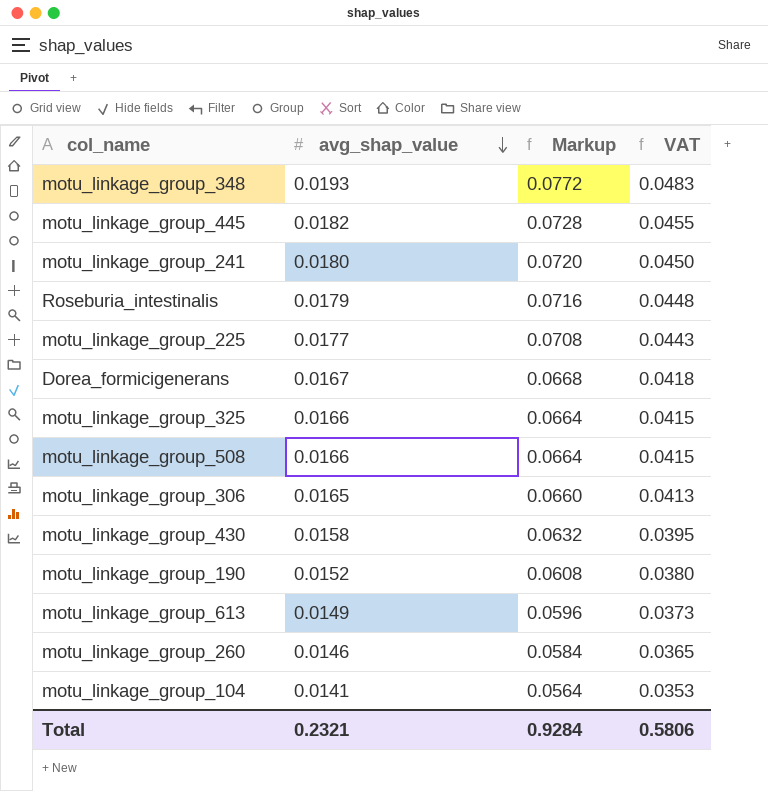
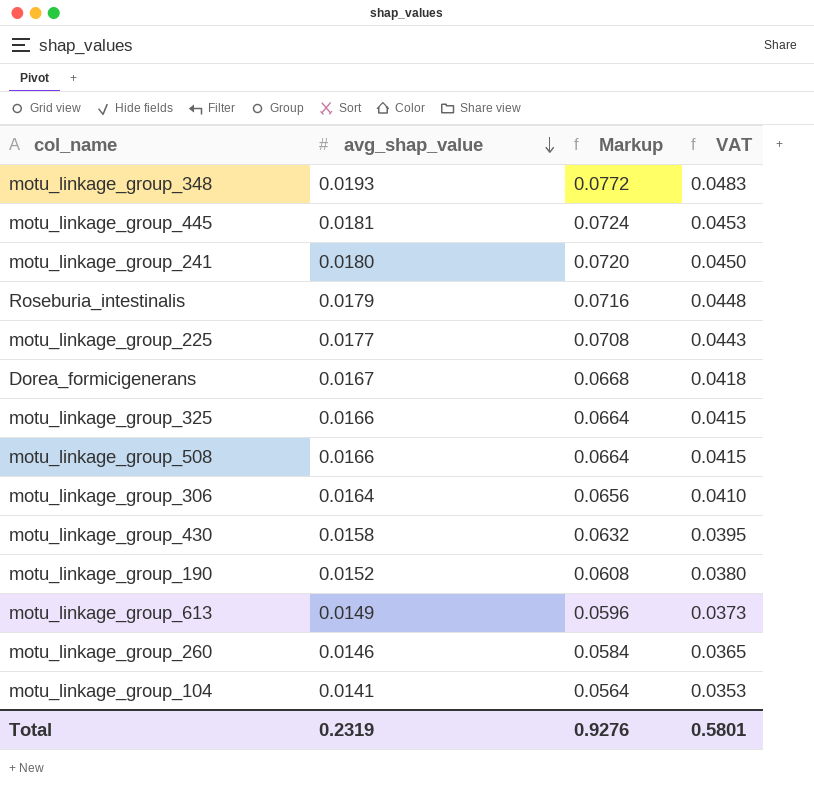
motu_linkage_group_445 | avg_shap_value: 0.0182 -> 0.0181
motu_linkage_group_445 | Markup: 0.0728 -> 0.0724
motu_linkage_group_445 | VAT: 0.0455 -> 0.0453
motu_linkage_group_306 | avg_shap_value: 0.0165 -> 0.0164
motu_linkage_group_306 | Markup: 0.0660 -> 0.0656
motu_linkage_group_306 | VAT: 0.0413 -> 0.0410
Total | avg_shap_value: 0.2321 -> 0.2319
Total | Markup: 0.9284 -> 0.9276
Total | VAT: 0.5806 -> 0.5801

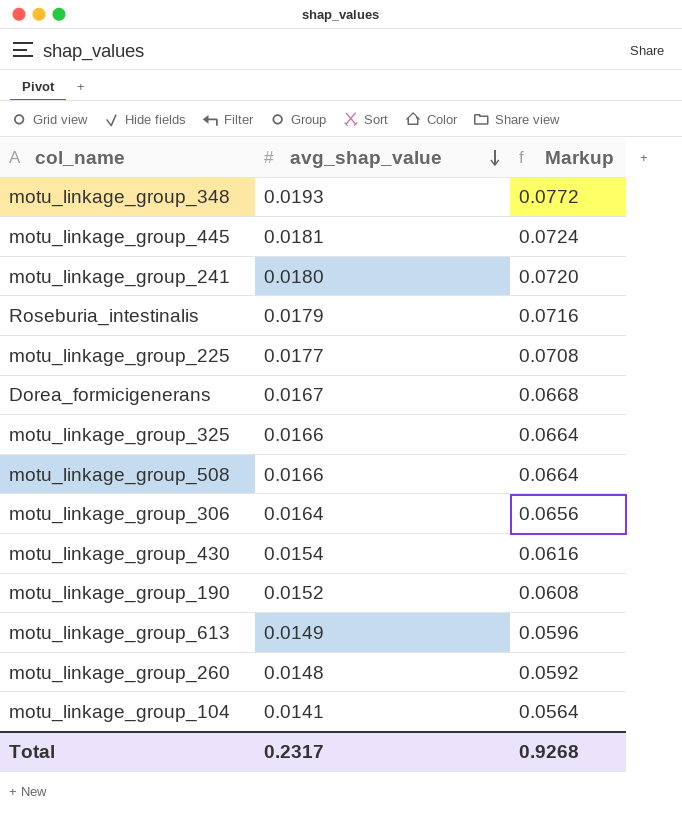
column VAT | formula: [avg_shap_value] * 2.5 -> none
motu_linkage_group_430 | avg_shap_value: 0.0158 -> 0.0154
motu_linkage_group_430 | Markup: 0.0632 -> 0.0616
motu_linkage_group_260 | avg_shap_value: 0.0146 -> 0.0148
motu_linkage_group_260 | Markup: 0.0584 -> 0.0592
Total | avg_shap_value: 0.2319 -> 0.2317
Total | Markup: 0.9276 -> 0.9268

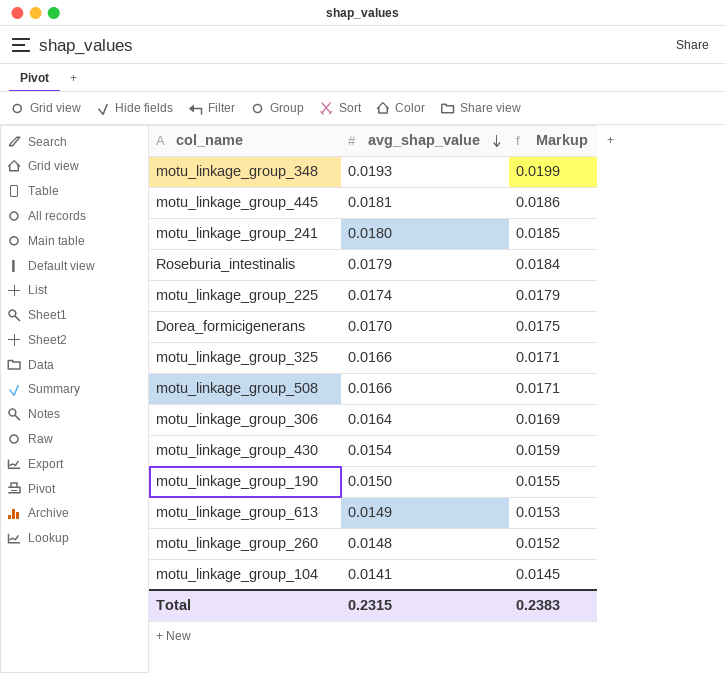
column Markup | formula: [avg_shap_value] * 4 -> [avg_shap_value] * 1.03
motu_linkage_group_225 | avg_shap_value: 0.0177 -> 0.0174
Dorea_formicigenerans | avg_shap_value: 0.0167 -> 0.0170
motu_linkage_group_190 | avg_shap_value: 0.0152 -> 0.0150
Total | avg_shap_value: 0.2317 -> 0.2315
Total | Markup: 0.9268 -> 0.2383

